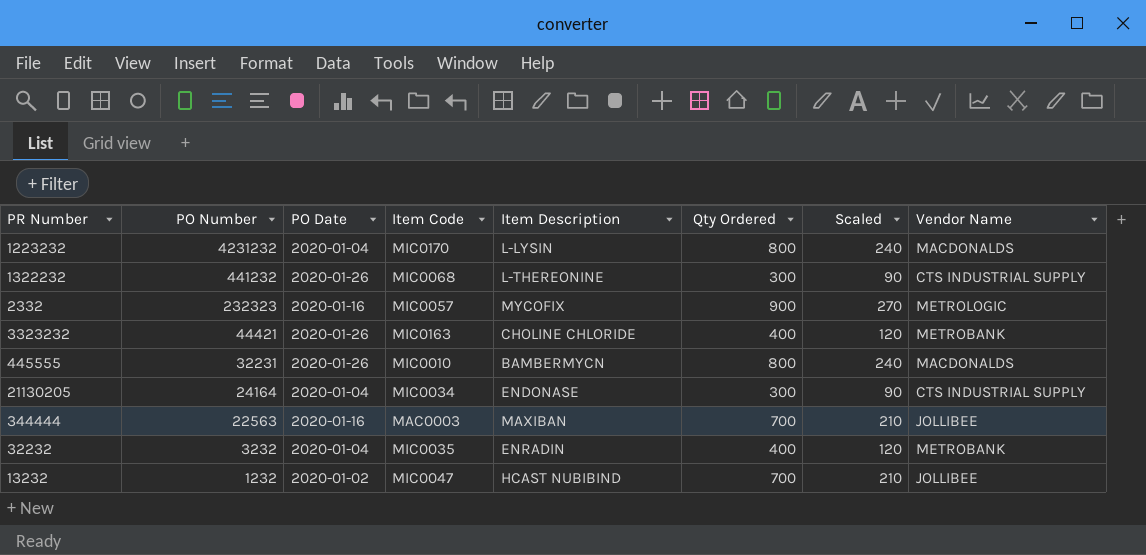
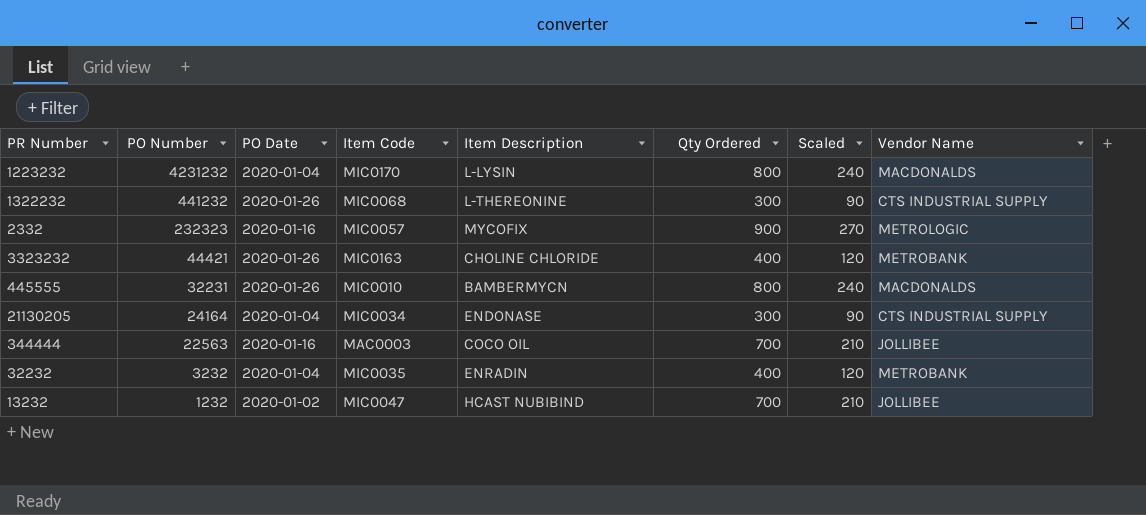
344444 | Item Description: MAXIBAN -> COCO OIL

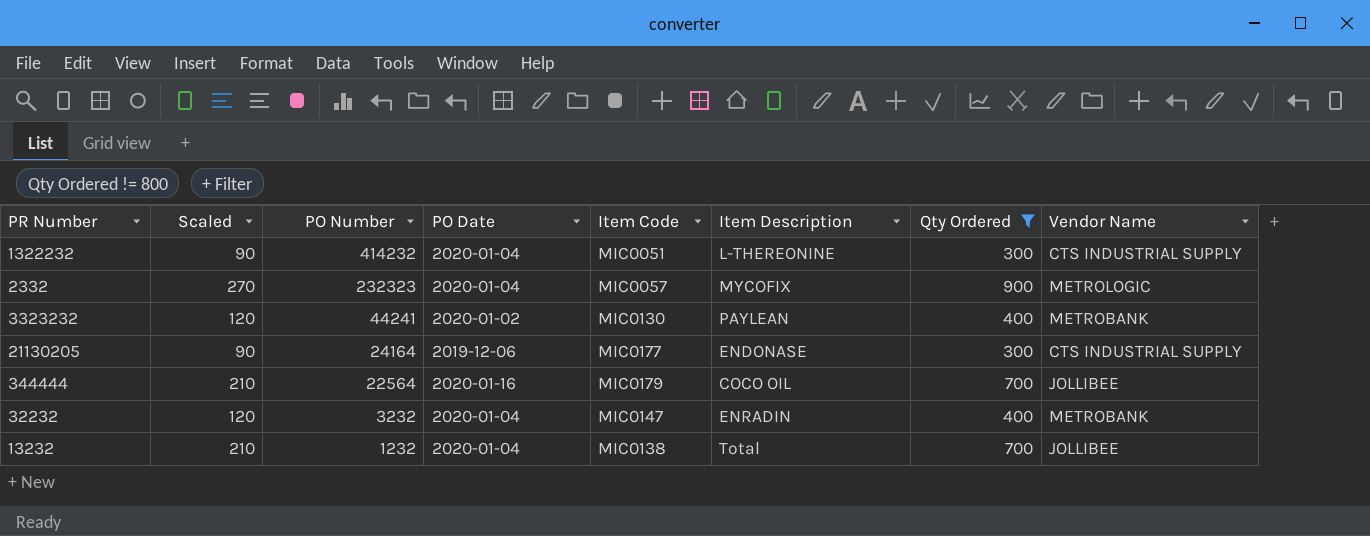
filter: none -> Qty Ordered != 800
column Scaled | position: 7 -> 2
1322232 | PO Number: 441232 -> 414232
1322232 | PO Date: 2020-01-26 -> 2020-01-04
1322232 | Item Code: MIC0068 -> MIC0051
2332 | PO Date: 2020-01-16 -> 2020-01-04
3323232 | PO Number: 44421 -> 44241
3323232 | PO Date: 2020-01-26 -> 2020-01-02
3323232 | Item Code: MIC0163 -> MIC0130
3323232 | Item Description: CHOLINE CHLORIDE -> PAYLEAN
21130205 | PO Date: 2020-01-04 -> 2019-12-06
21130205 | Item Code: MIC0034 -> MIC0177
344444 | PO Number: 22563 -> 22564
344444 | Item Code: MAC0003 -> MIC0179
32232 | Item Code: MIC0035 -> MIC0147
13232 | PO Date: 2020-01-02 -> 2020-01-04
13232 | Item Code: MIC0047 -> MIC0138
13232 | Item Description: HCAST NUBIBIND -> Total

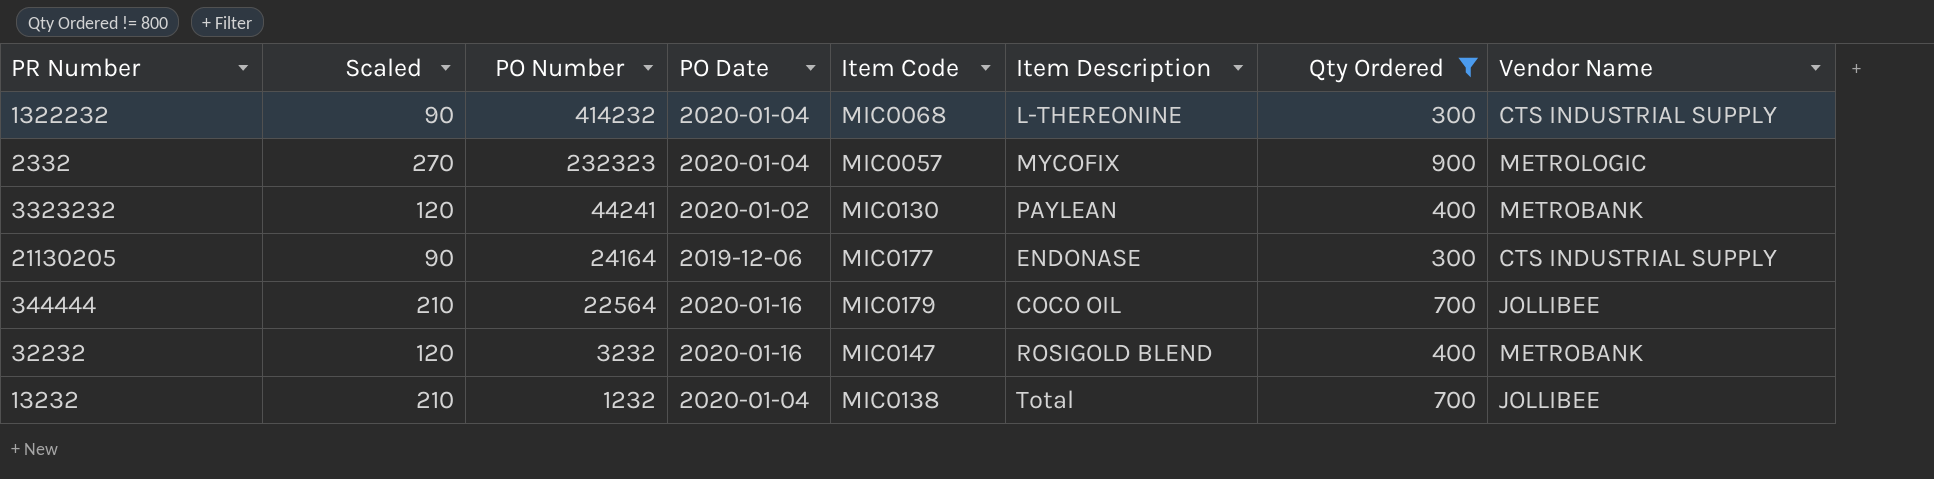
1322232 | Item Code: MIC0051 -> MIC0068
32232 | PO Date: 2020-01-04 -> 2020-01-16
32232 | Item Description: ENRADIN -> ROSIGOLD BLEND

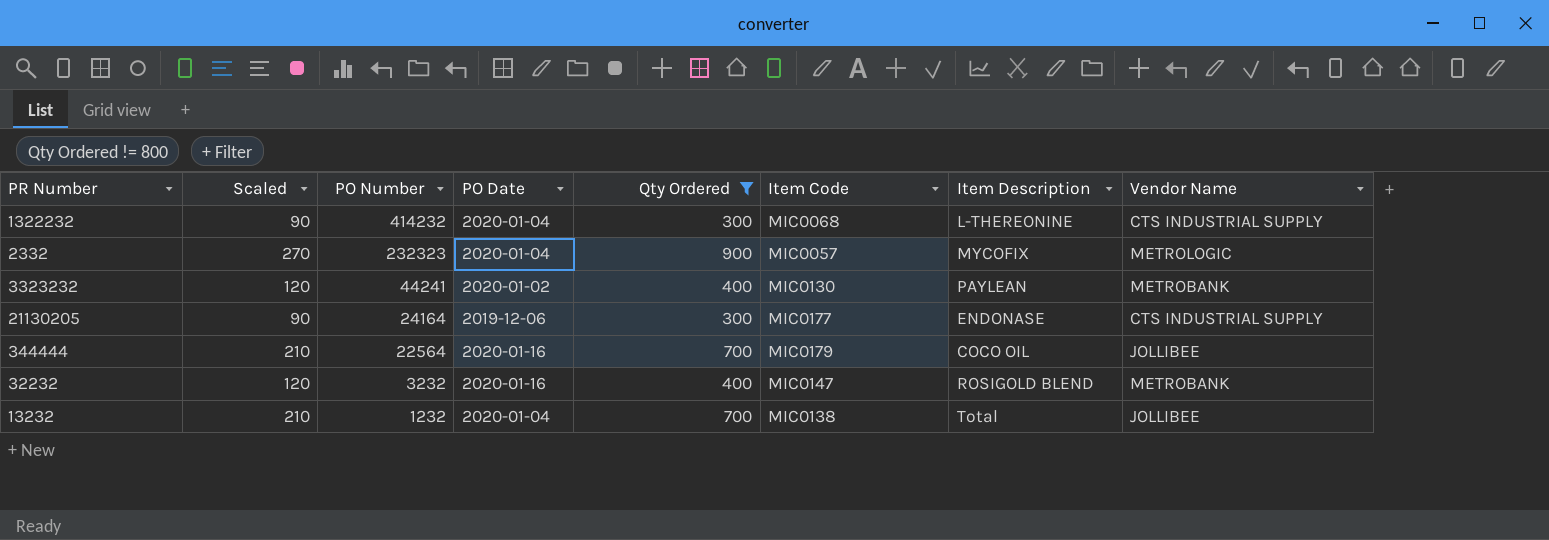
column Qty Ordered | position: 7 -> 5

